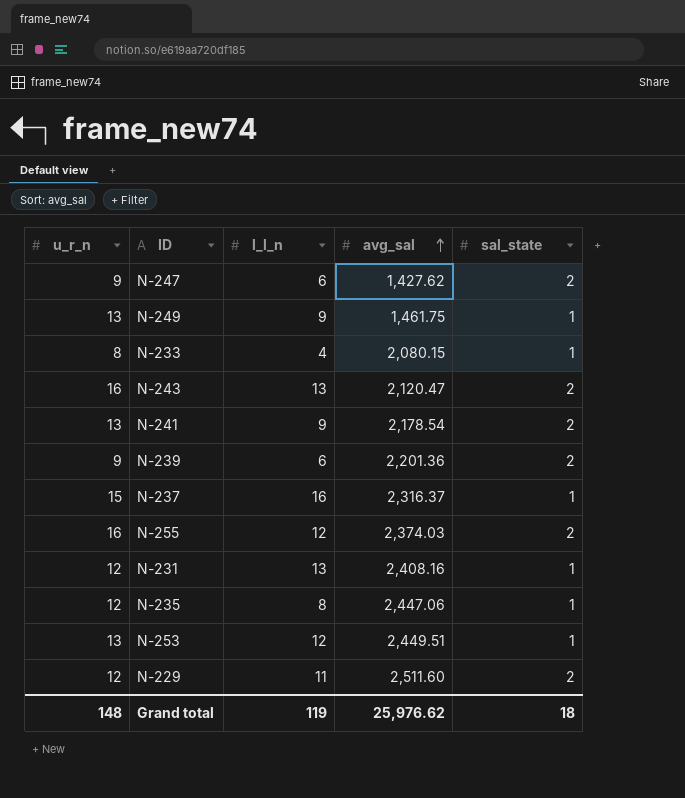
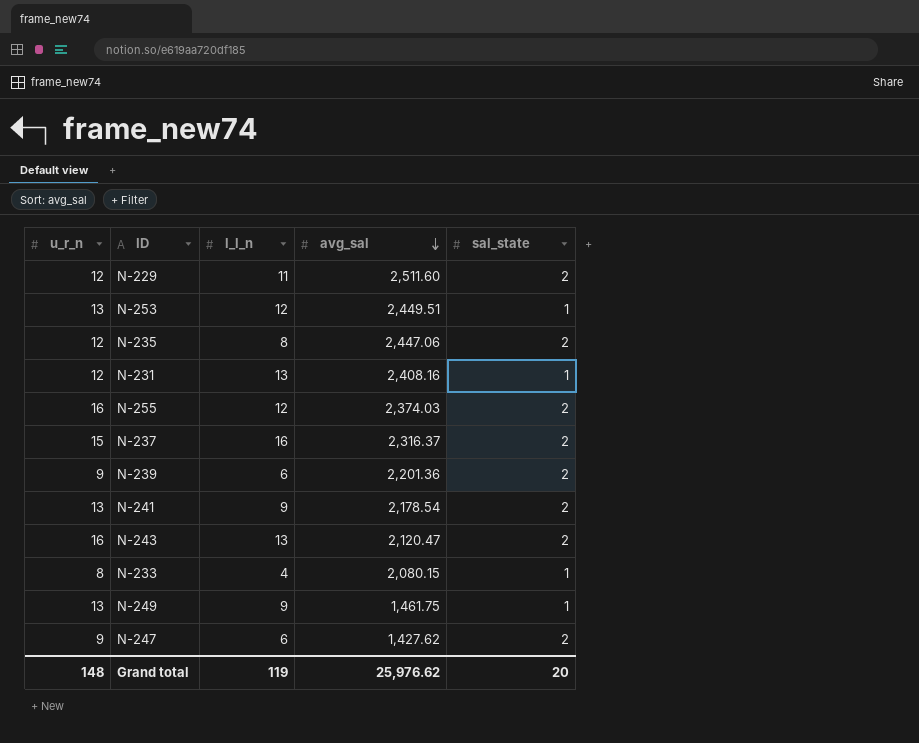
row order: avg_sal ascending -> avg_sal descending
N-235 | sal_state: 1 -> 2
N-237 | sal_state: 1 -> 2
Grand total | sal_state: 18 -> 20

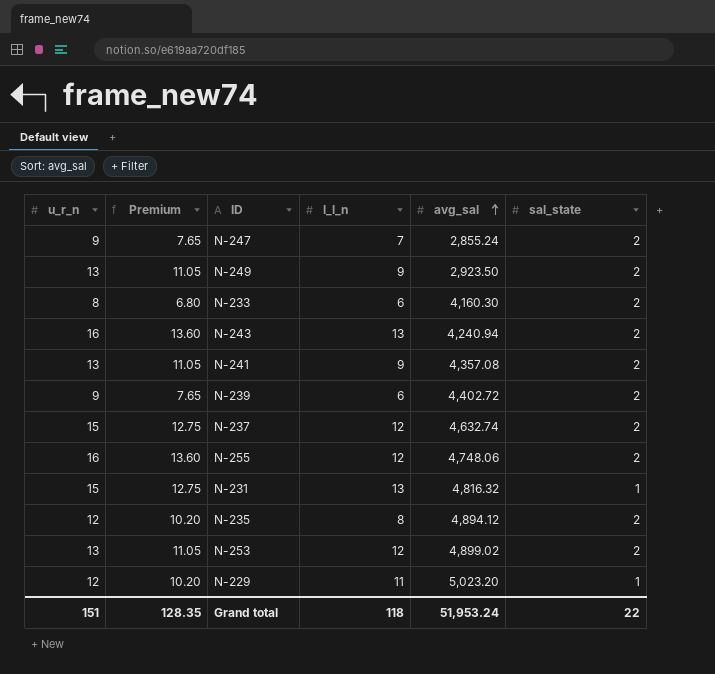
row order: avg_sal descending -> avg_sal ascending
column Premium | formula: none -> [u_r_n] * 0.85
N-247 | l_l_n: 6 -> 7
N-247 | avg_sal: 1,427.62 -> 2,855.24
N-249 | avg_sal: 1,461.75 -> 2,923.50
N-249 | sal_state: 1 -> 2
N-233 | l_l_n: 4 -> 6
N-233 | avg_sal: 2,080.15 -> 4,160.30
N-233 | sal_state: 1 -> 2
N-243 | avg_sal: 2,120.47 -> 4,240.94
N-241 | avg_sal: 2,178.54 -> 4,357.08
N-239 | avg_sal: 2,201.36 -> 4,402.72
N-237 | l_l_n: 16 -> 12
N-237 | avg_sal: 2,316.37 -> 4,632.74
N-255 | avg_sal: 2,374.03 -> 4,748.06
N-231 | u_r_n: 12 -> 15
N-231 | avg_sal: 2,408.16 -> 4,816.32
N-235 | avg_sal: 2,447.06 -> 4,894.12
N-253 | avg_sal: 2,449.51 -> 4,899.02
N-253 | sal_state: 1 -> 2
N-229 | avg_sal: 2,511.60 -> 5,023.20
N-229 | sal_state: 2 -> 1
Grand total | u_r_n: 148 -> 151
Grand total | l_l_n: 119 -> 118
Grand total | avg_sal: 25,976.62 -> 51,953.24
Grand total | sal_state: 20 -> 22

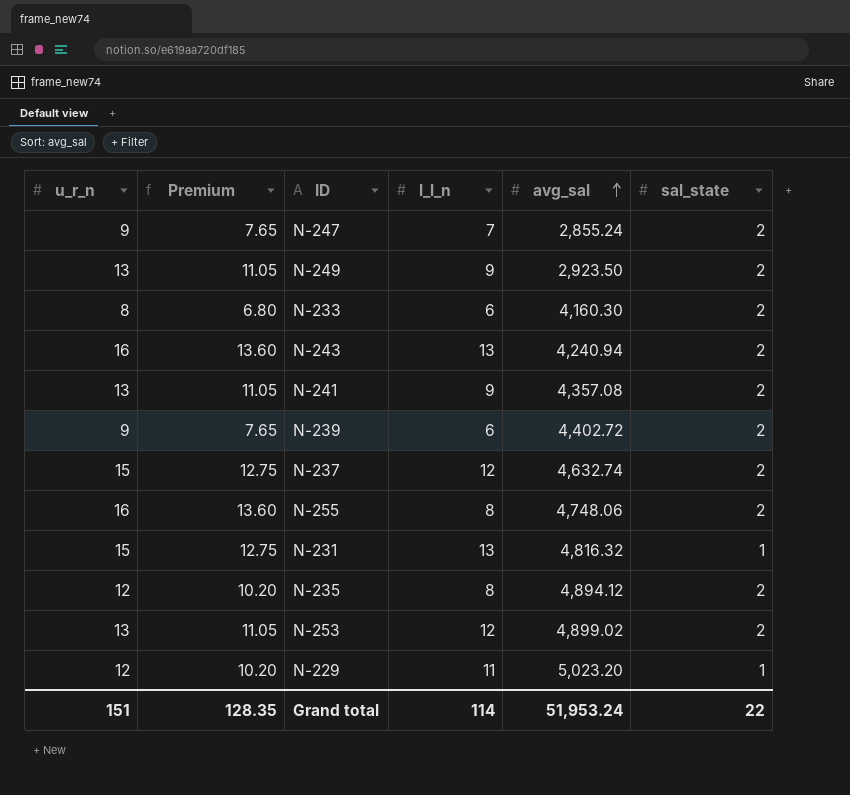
N-255 | l_l_n: 12 -> 8
Grand total | l_l_n: 118 -> 114

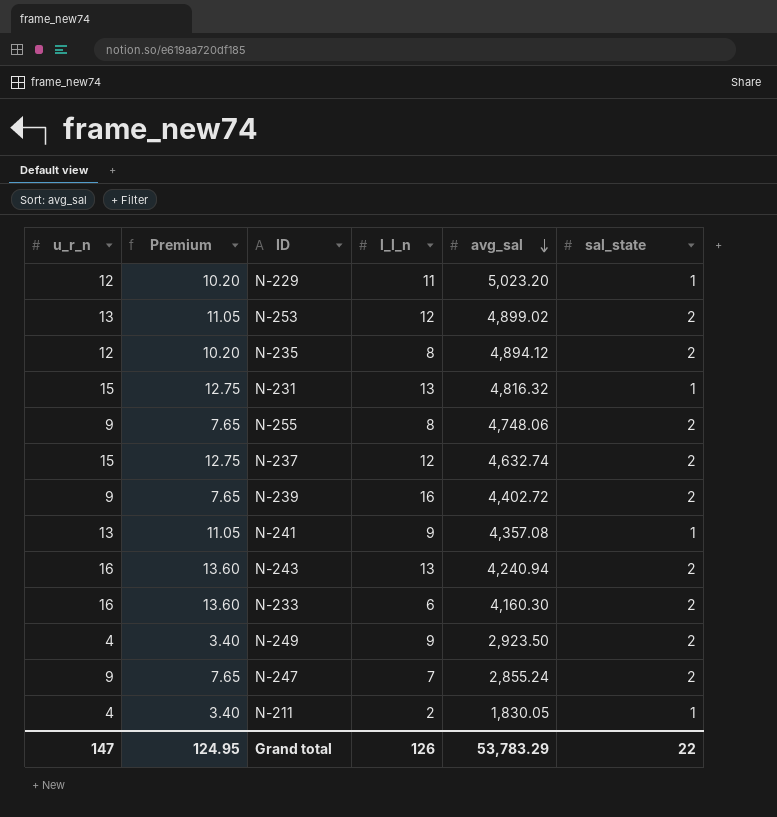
row order: avg_sal ascending -> avg_sal descending
N-255 | u_r_n: 16 -> 9
N-255 | Premium: 13.60 -> 7.65
N-239 | l_l_n: 6 -> 16
N-241 | sal_state: 2 -> 1
N-233 | u_r_n: 8 -> 16
N-233 | Premium: 6.80 -> 13.60
N-249 | u_r_n: 13 -> 4
N-249 | Premium: 11.05 -> 3.40
row N-211: none -> 4 | 3.40 | 2 | 1,830.05 | 1
Grand total | u_r_n: 151 -> 147
Grand total | Premium: 128.35 -> 124.95
Grand total | l_l_n: 114 -> 126
Grand total | avg_sal: 51,953.24 -> 53,783.29

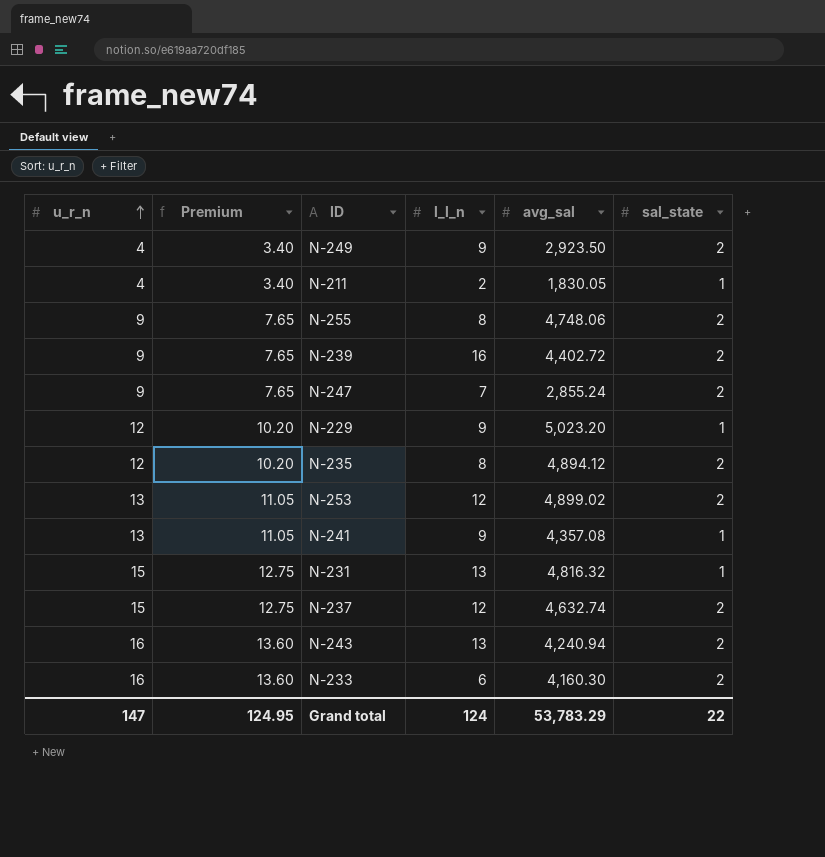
row order: avg_sal descending -> u_r_n ascending
N-229 | l_l_n: 11 -> 9
Grand total | l_l_n: 126 -> 124

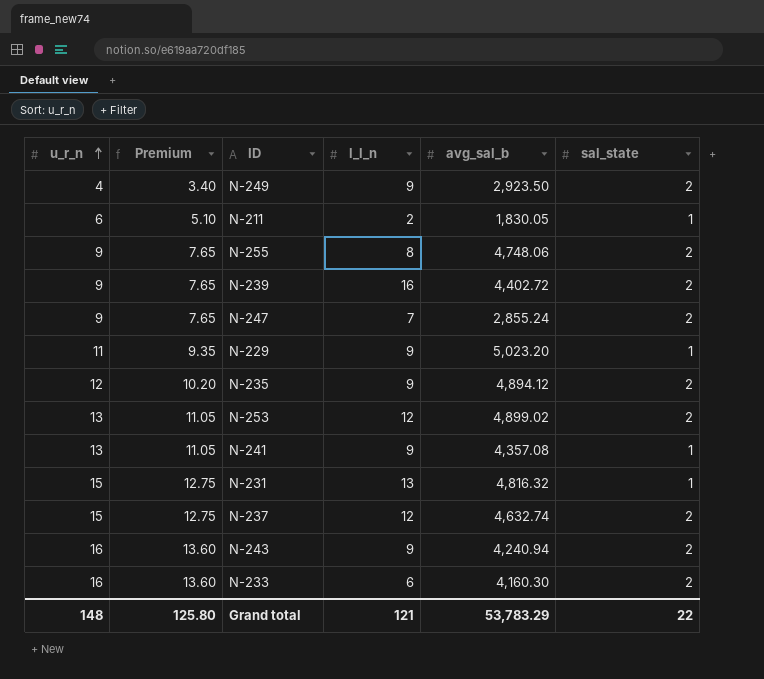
column name: avg_sal -> avg_sal_b
N-211 | u_r_n: 4 -> 6
N-211 | Premium: 3.40 -> 5.10
N-229 | u_r_n: 12 -> 11
N-229 | Premium: 10.20 -> 9.35
N-235 | l_l_n: 8 -> 9
N-243 | l_l_n: 13 -> 9
Grand total | u_r_n: 147 -> 148
Grand total | Premium: 124.95 -> 125.80
Grand total | l_l_n: 124 -> 121

